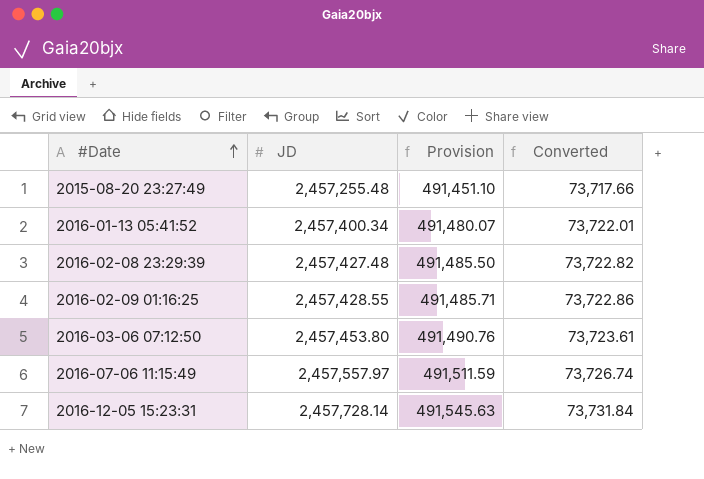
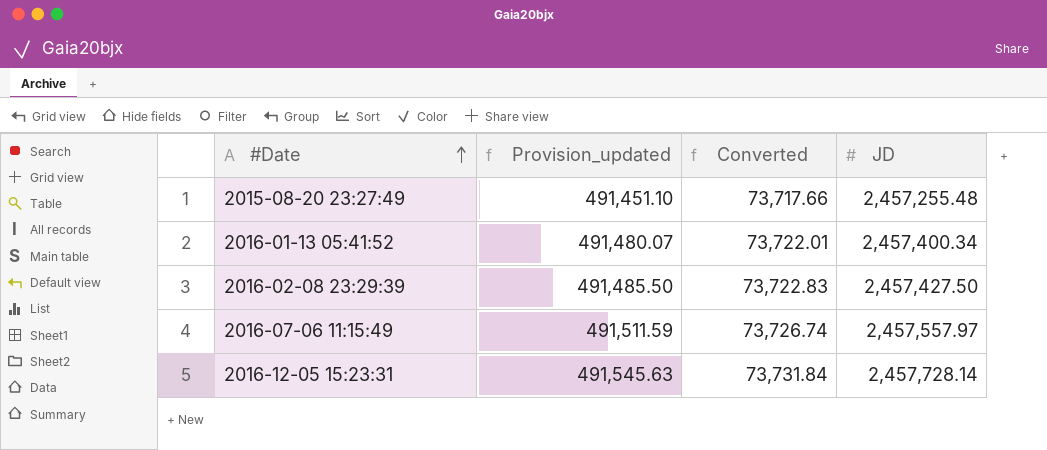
column name: Provision -> Provision_updated
column JD | position: 2 -> 4
row 2016-02-09 01:16:25: 2,457,428.55 | 491,485.71 | 73,722.86 -> none
row 2016-03-06 07:12:50: 2,457,453.80 | 491,490.76 | 73,723.61 -> none
2016-02-08 23:29:39 | Converted: 73,722.82 -> 73,722.83
2016-02-08 23:29:39 | JD: 2,457,427.48 -> 2,457,427.50

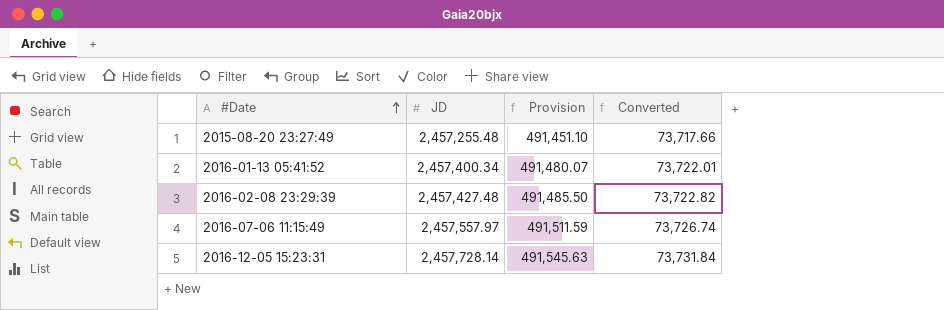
column JD | position: 4 -> 2
column name: Provision_updated -> Provision
2016-02-08 23:29:39 | JD: 2,457,427.50 -> 2,457,427.48
2016-02-08 23:29:39 | Converted: 73,722.83 -> 73,722.82

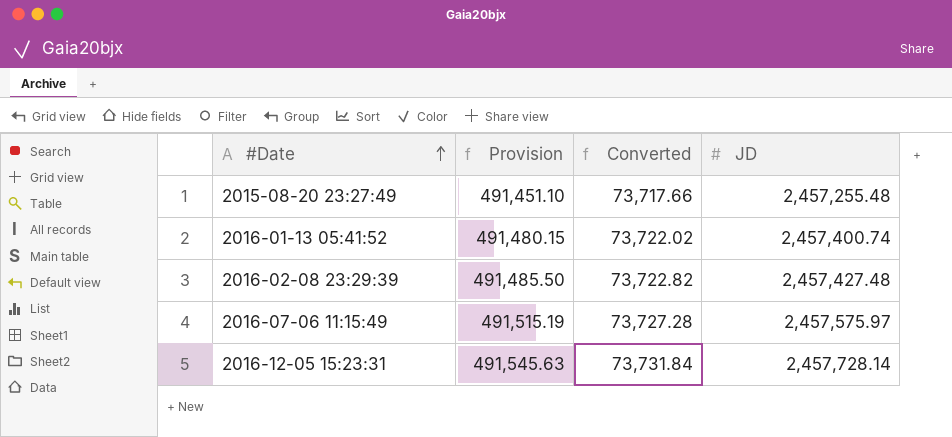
column JD | position: 2 -> 4
2016-01-13 05:41:52 | Provision: 491,480.07 -> 491,480.15
2016-01-13 05:41:52 | Converted: 73,722.01 -> 73,722.02
2016-01-13 05:41:52 | JD: 2,457,400.34 -> 2,457,400.74
2016-07-06 11:15:49 | Provision: 491,511.59 -> 491,515.19
2016-07-06 11:15:49 | Converted: 73,726.74 -> 73,727.28
2016-07-06 11:15:49 | JD: 2,457,557.97 -> 2,457,575.97

